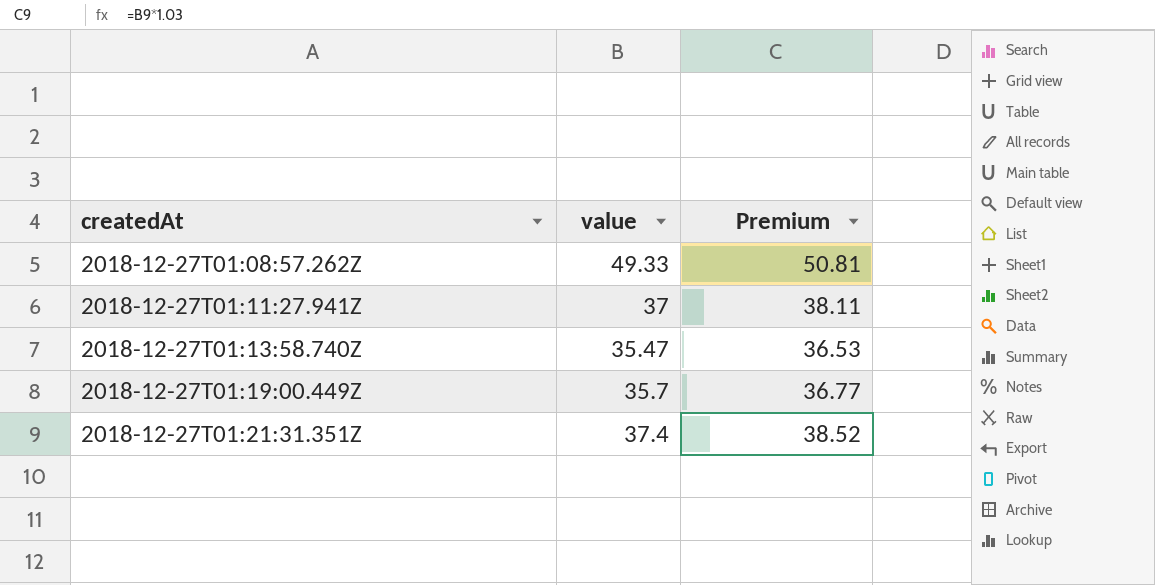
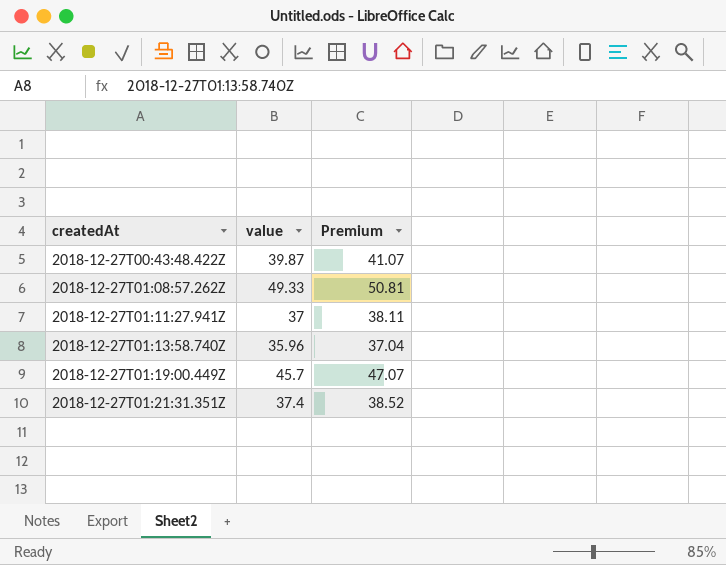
row 2018-12-27T00:43:48.422Z: none -> 39.87 | 41.07
2018-12-27T01:13:58.740Z | value: 35.47 -> 35.96
2018-12-27T01:13:58.740Z | Premium: 36.53 -> 37.04
2018-12-27T01:19:00.449Z | value: 35.7 -> 45.7
2018-12-27T01:19:00.449Z | Premium: 36.77 -> 47.07

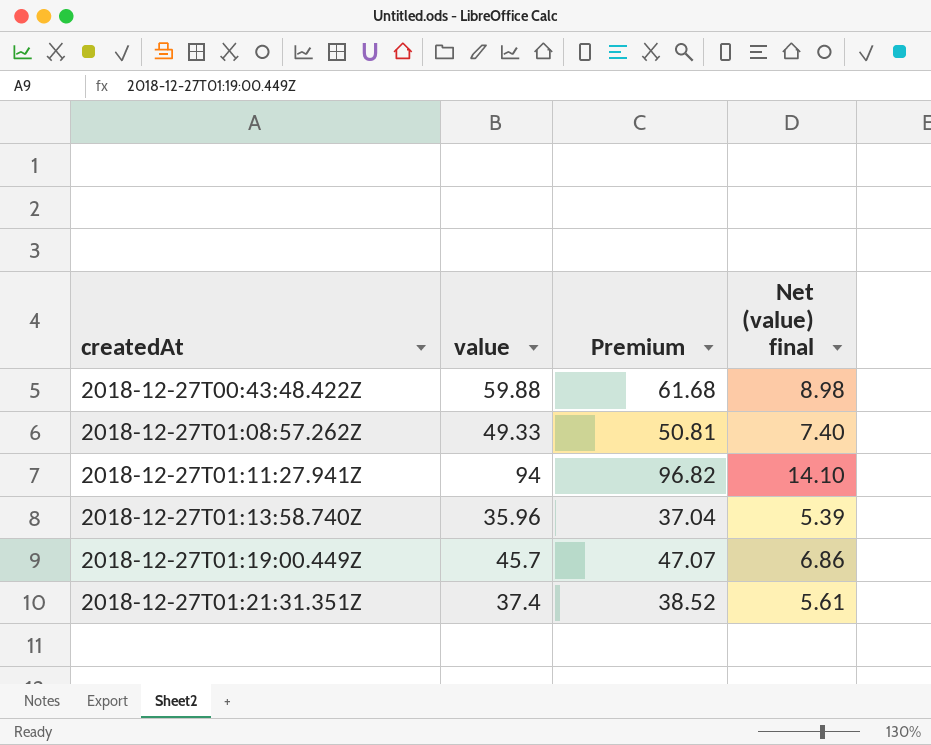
column Net (value) final | formula: none -> [value] * 0.15
2018-12-27T00:43:48.422Z | value: 39.87 -> 59.88
2018-12-27T00:43:48.422Z | Premium: 41.07 -> 61.68
2018-12-27T01:11:27.941Z | value: 37 -> 94
2018-12-27T01:11:27.941Z | Premium: 38.11 -> 96.82

